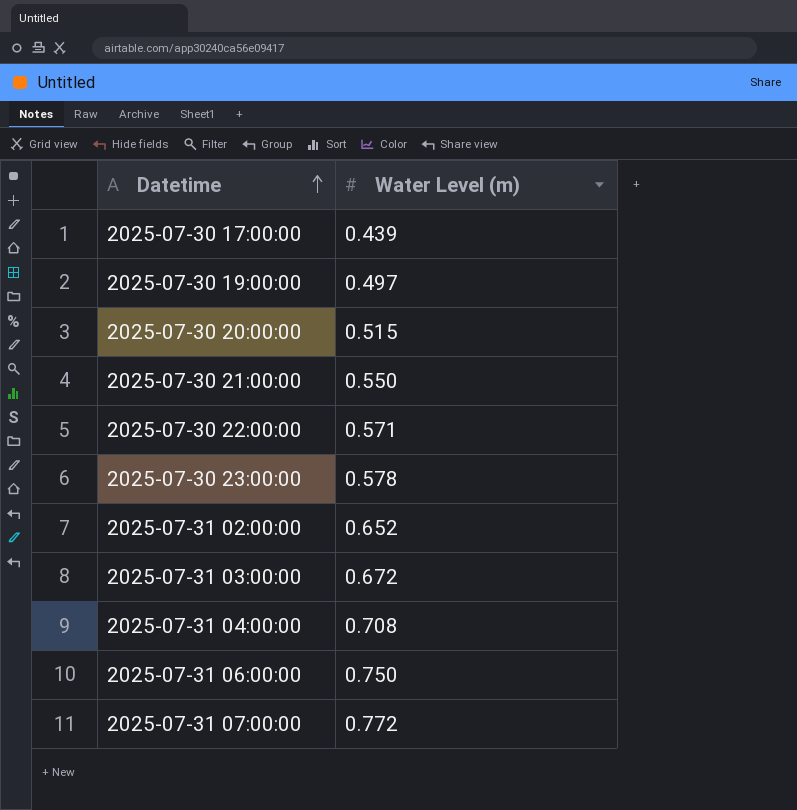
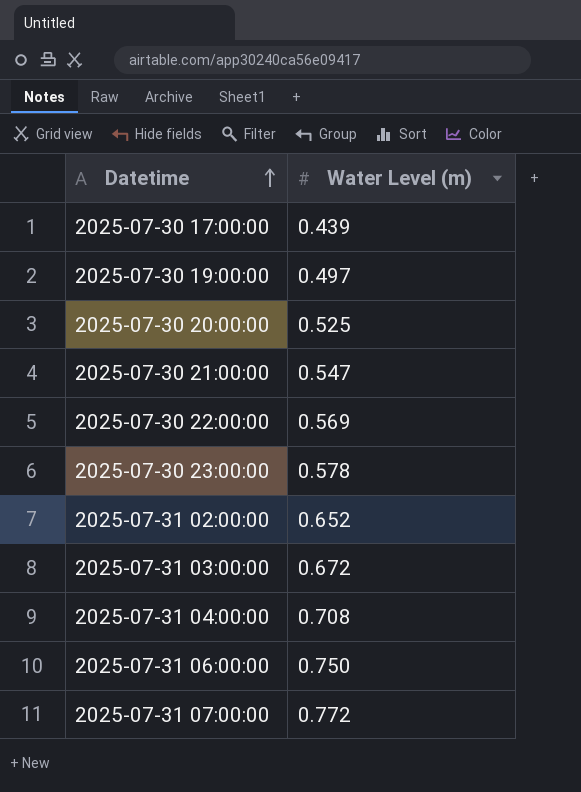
2025-07-30 20:00:00 | Water Level (m): 0.515 -> 0.525
2025-07-30 21:00:00 | Water Level (m): 0.550 -> 0.547
2025-07-30 22:00:00 | Water Level (m): 0.571 -> 0.569

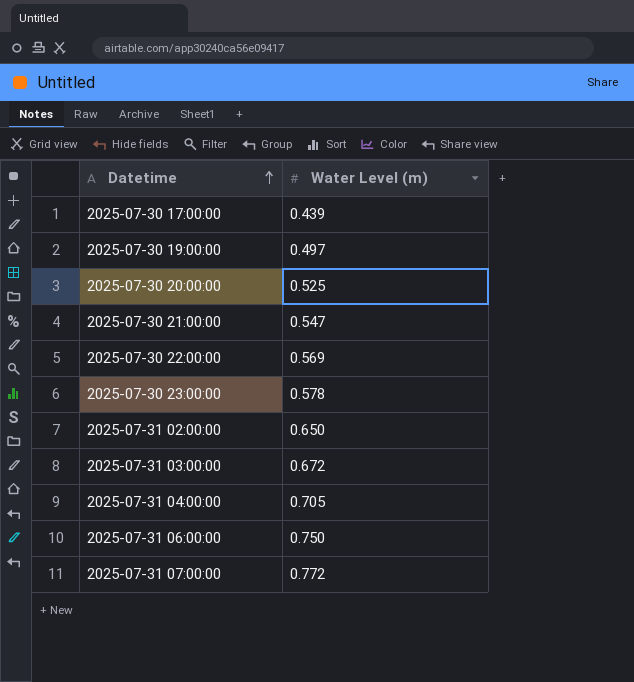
2025-07-31 02:00:00 | Water Level (m): 0.652 -> 0.650
2025-07-31 04:00:00 | Water Level (m): 0.708 -> 0.705

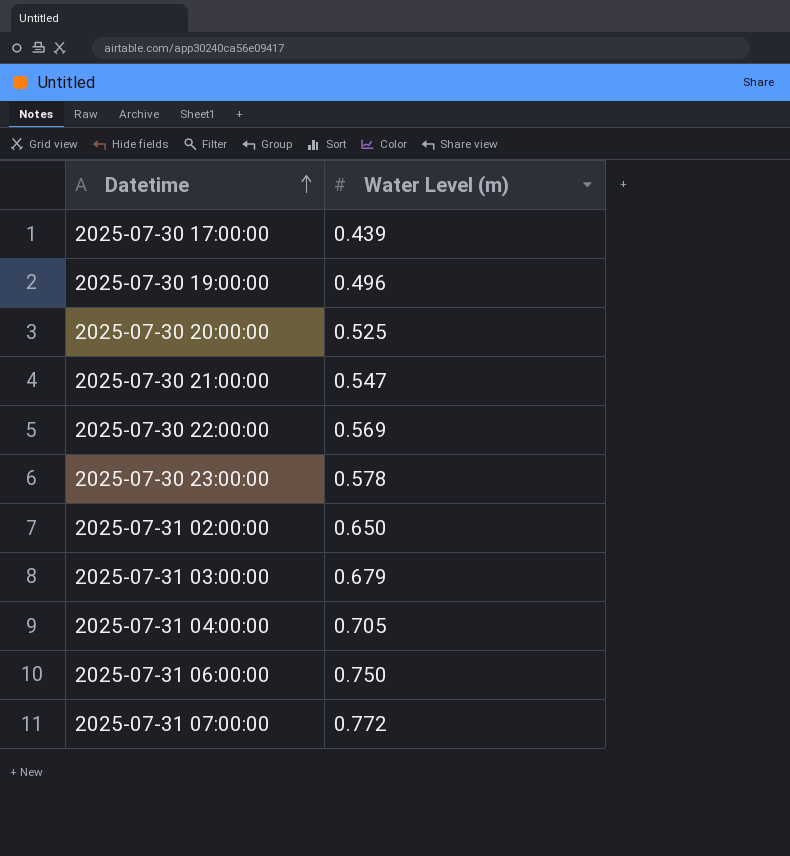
2025-07-30 19:00:00 | Water Level (m): 0.497 -> 0.496
2025-07-31 03:00:00 | Water Level (m): 0.672 -> 0.679

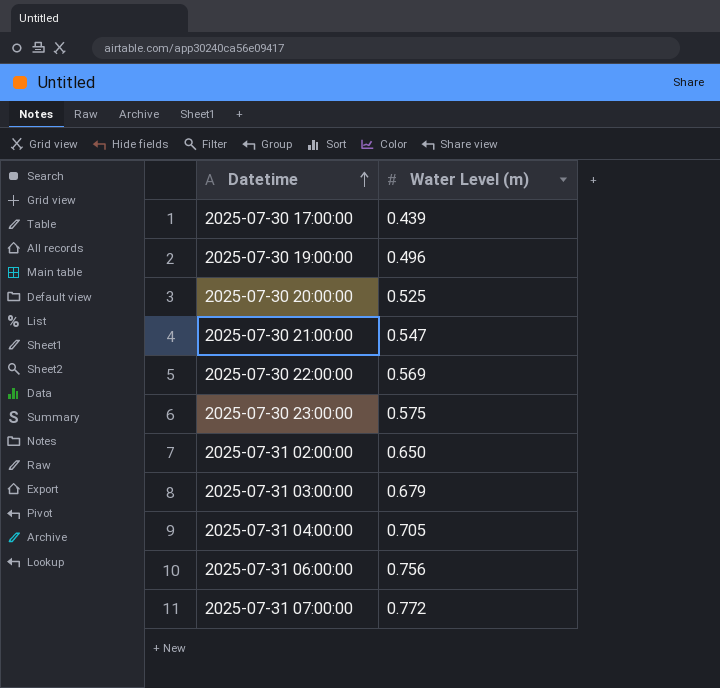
2025-07-30 23:00:00 | Water Level (m): 0.578 -> 0.575
2025-07-31 06:00:00 | Water Level (m): 0.750 -> 0.756

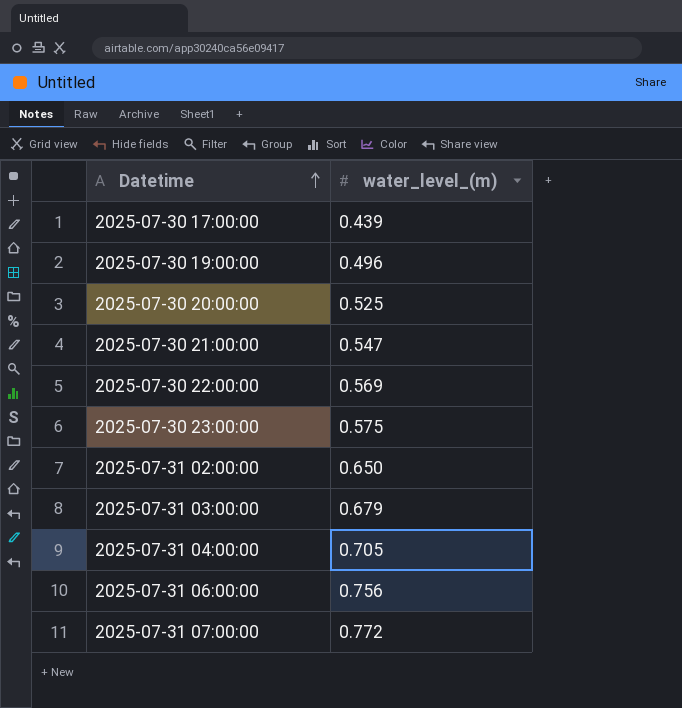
column name: Water Level (m) -> water_level_(m)

